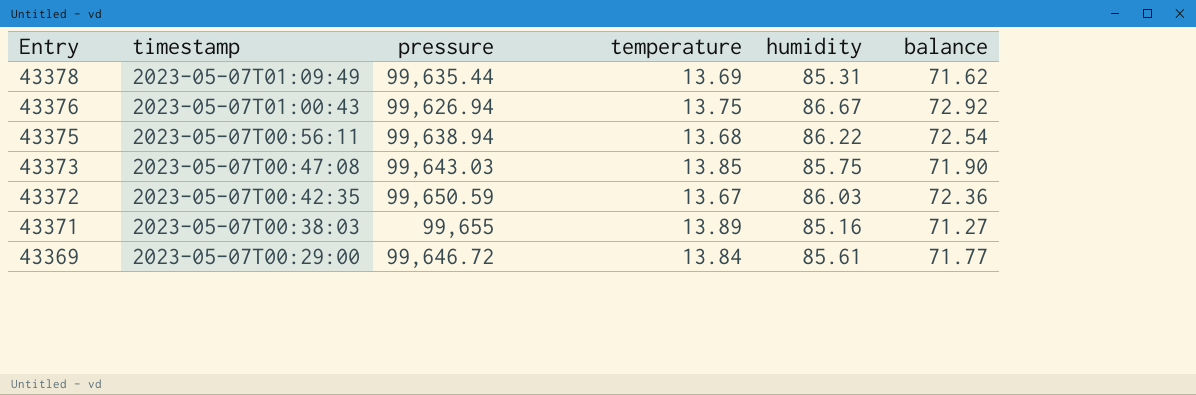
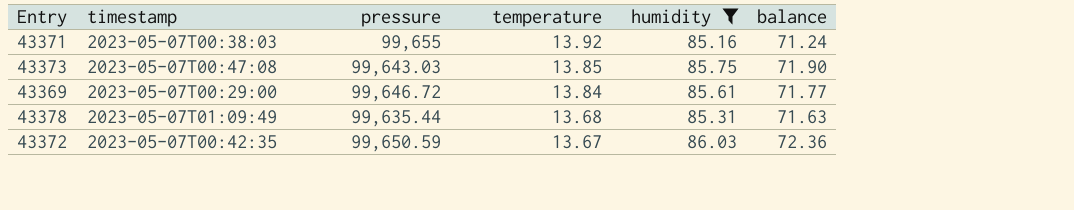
filter: none -> humidity <= 86.03
row order: Entry descending -> temperature descending
43371 | temperature: 13.89 -> 13.92
43371 | balance: 71.27 -> 71.24
43378 | temperature: 13.69 -> 13.68
43378 | balance: 71.62 -> 71.63

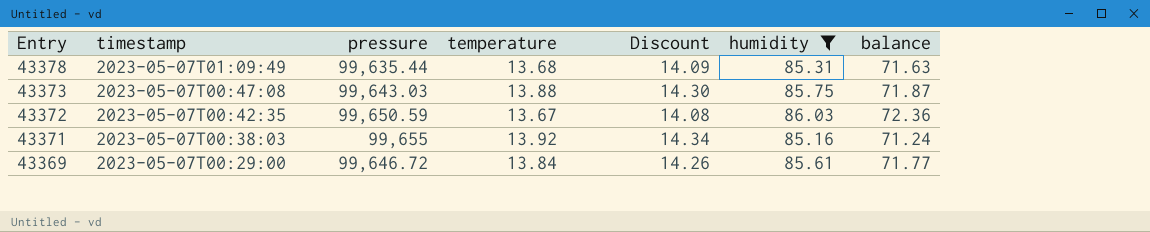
row order: temperature descending -> Entry descending
column Discount | formula: none -> [temperature] * 1.03
43373 | temperature: 13.85 -> 13.88
43373 | balance: 71.90 -> 71.87

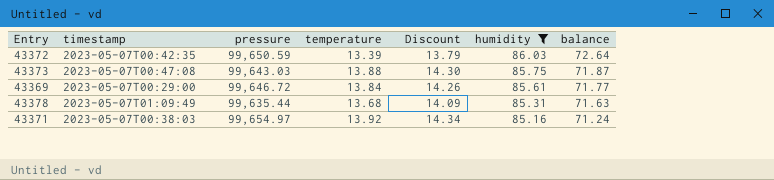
row order: Entry descending -> humidity descending
43372 | temperature: 13.67 -> 13.39
43372 | Discount: 14.08 -> 13.79
43372 | balance: 72.36 -> 72.64
43371 | pressure: 99,655 -> 99,654.97

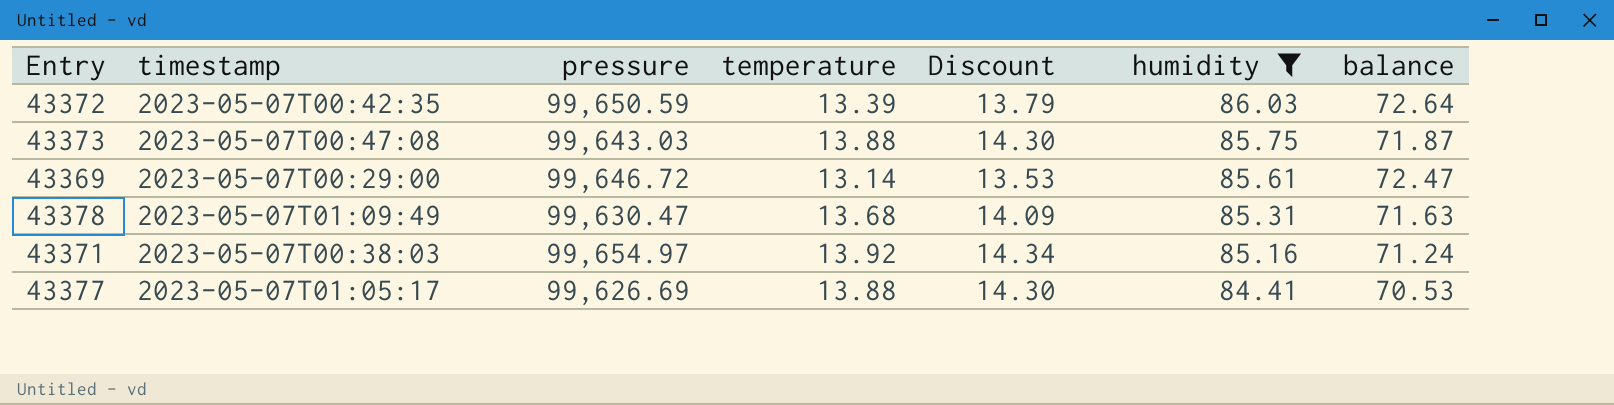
43369 | temperature: 13.84 -> 13.14
43369 | Discount: 14.26 -> 13.53
43369 | balance: 71.77 -> 72.47
43378 | pressure: 99,635.44 -> 99,630.47
row 43377: none -> 2023-05-07T01:05:17 | 99,626.69 | 13.88 | 14.30 | 84.41 | 70.53

